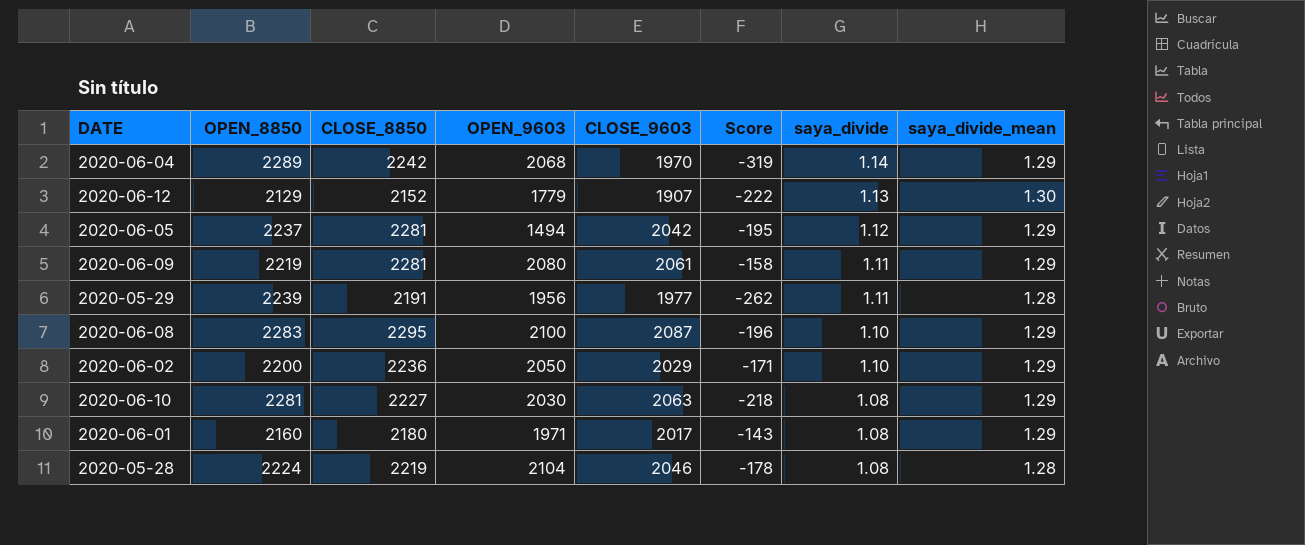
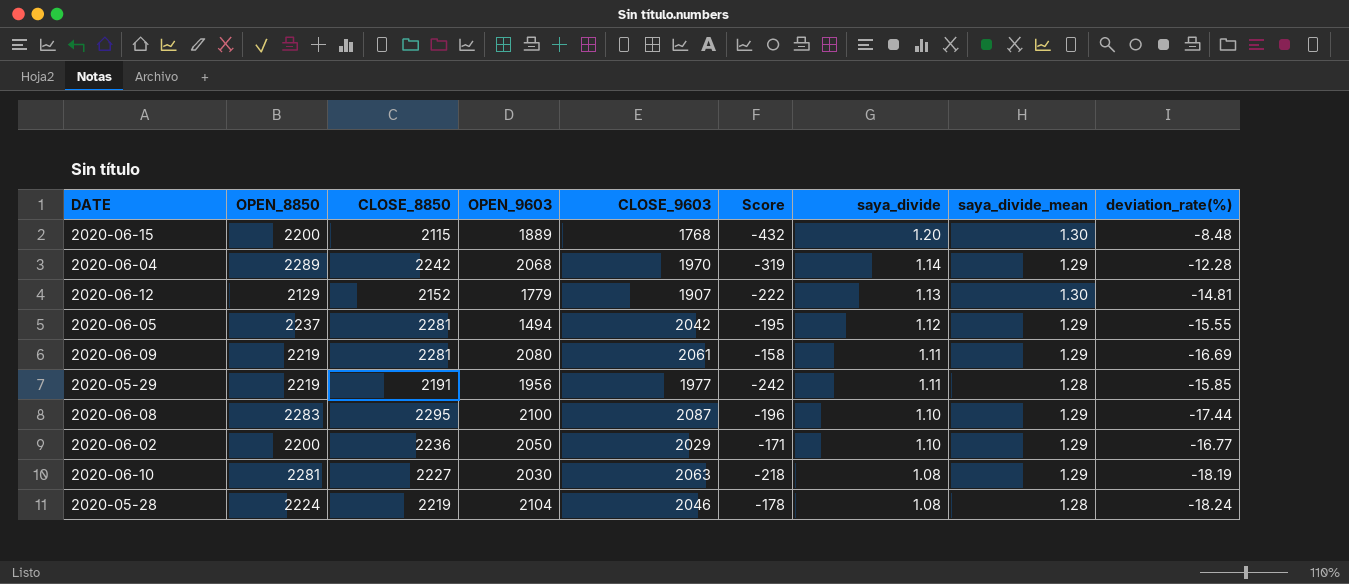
column deviation_rate(%) | position: none -> 9
row 2020-06-01: 2160 | 2180 | 1971 | 2017 | -143 | 1.08 | 1.29 -> none
row 2020-06-15: none -> 2200 | 2115 | 1889 | 1768 | -432 | 1.20 | 1.30 | -8.48
2020-05-29 | OPEN_8850: 2239 -> 2219
2020-05-29 | Score: -262 -> -242

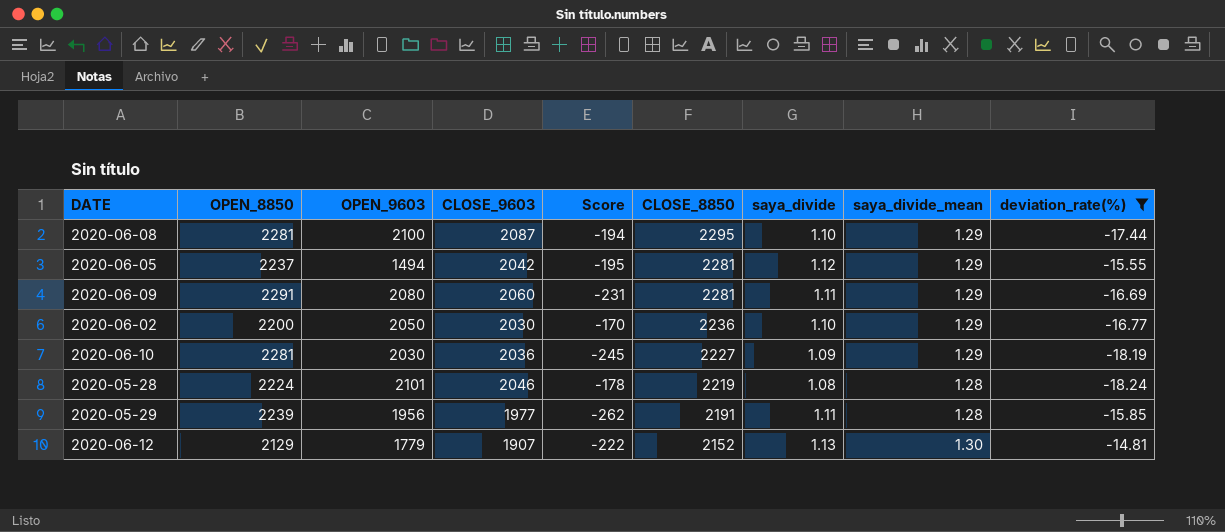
filter: none -> deviation_rate(%) <= -14.81
row order: saya_divide descending -> CLOSE_8850 descending
column CLOSE_8850 | position: 3 -> 6
2020-06-08 | OPEN_8850: 2283 -> 2281
2020-06-08 | Score: -196 -> -194
2020-06-09 | OPEN_8850: 2219 -> 2291
2020-06-09 | CLOSE_9603: 2061 -> 2060
2020-06-09 | Score: -158 -> -231
2020-06-02 | CLOSE_9603: 2029 -> 2030
2020-06-02 | Score: -171 -> -170
2020-06-10 | CLOSE_9603: 2063 -> 2036
2020-06-10 | Score: -218 -> -245
2020-06-10 | saya_divide: 1.08 -> 1.09
2020-05-28 | OPEN_9603: 2104 -> 2101
2020-05-29 | OPEN_8850: 2219 -> 2239
2020-05-29 | Score: -242 -> -262

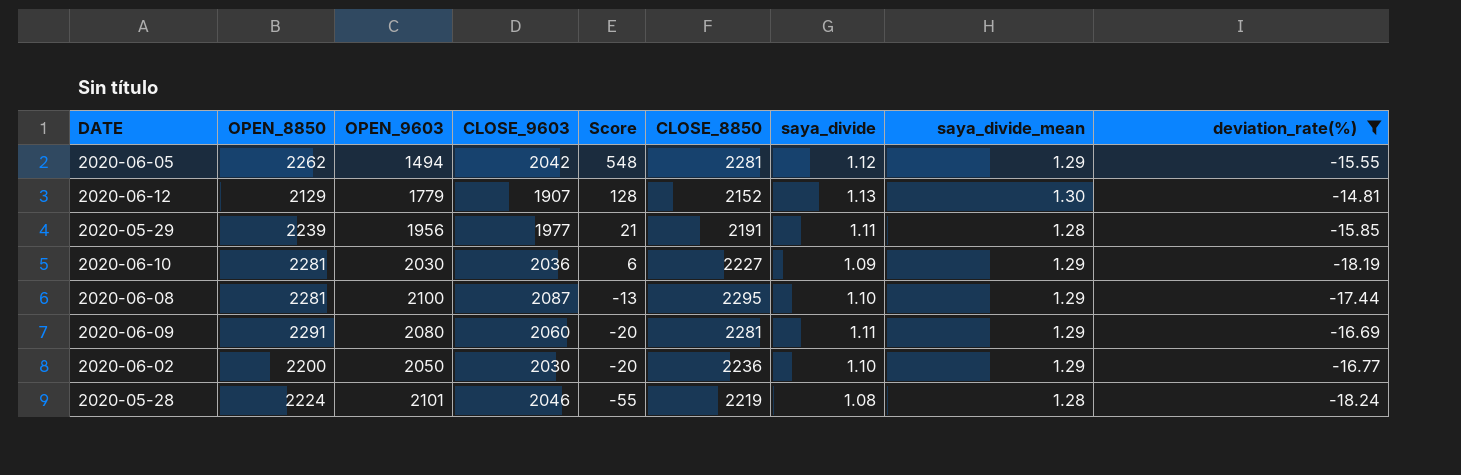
row order: CLOSE_8850 descending -> Score descending
column Score | formula: [CLOSE_9603] - [OPEN_8850] -> [CLOSE_9603] - [OPEN_9603]
2020-06-05 | OPEN_8850: 2237 -> 2262

